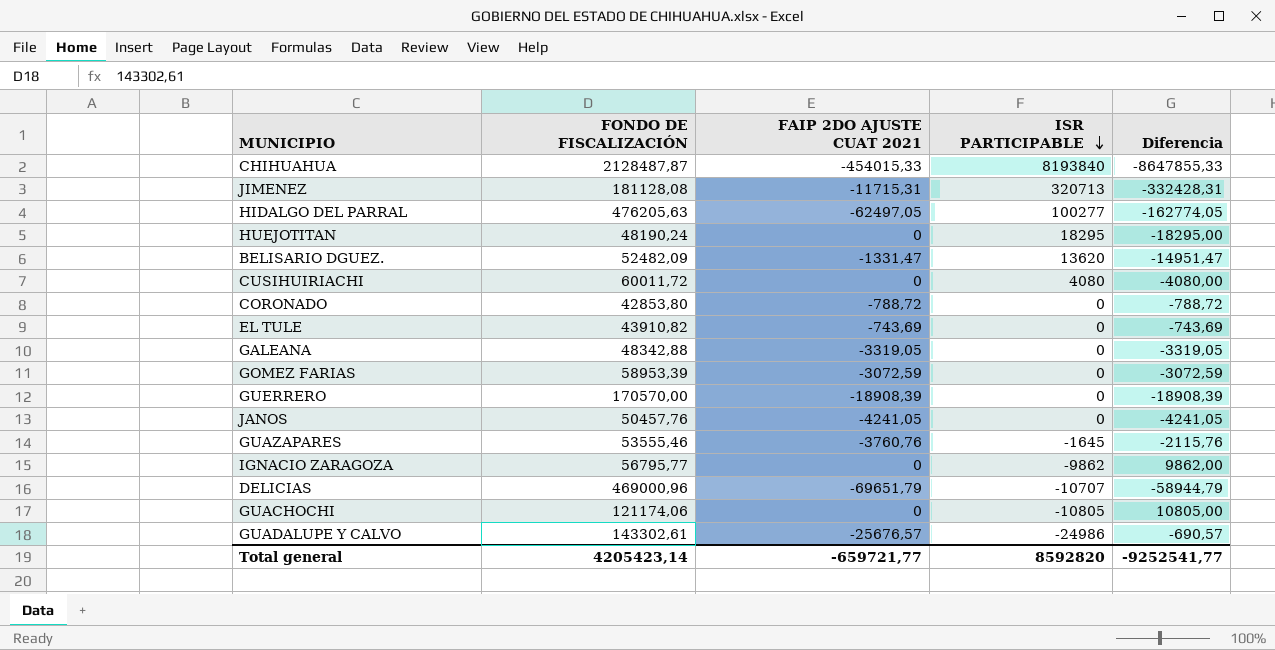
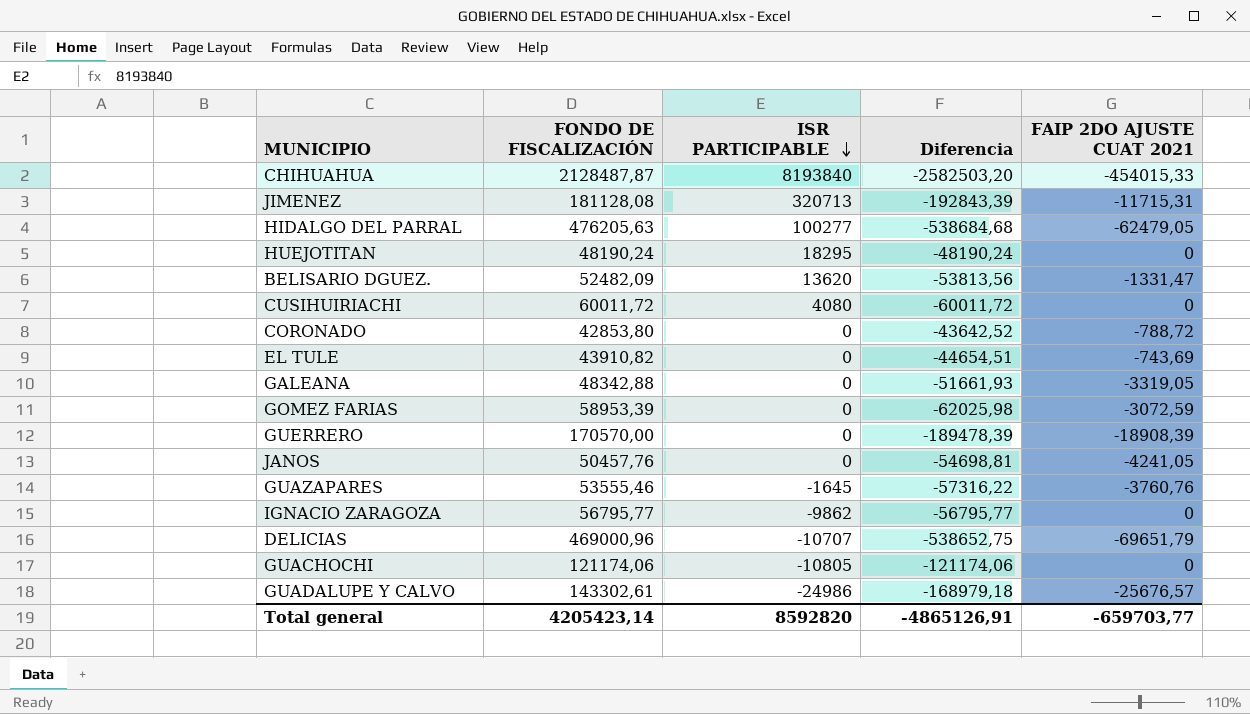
column Diferencia | formula: [FAIP 2DO AJUSTE CUAT 2021] - [ISR PARTICIPABLE] -> [FAIP 2DO AJUSTE CUAT 2021] - [FONDO DE FISCALIZACIÓN]
column FAIP 2DO AJUSTE CUAT 2021 | position: 3 -> 5
HIDALGO DEL PARRAL | FAIP 2DO AJUSTE CUAT 2021: -62497,05 -> -62479,05
Total general | Diferencia: -9252541,77 -> -4865126,91
Total general | FAIP 2DO AJUSTE CUAT 2021: -659721,77 -> -659703,77

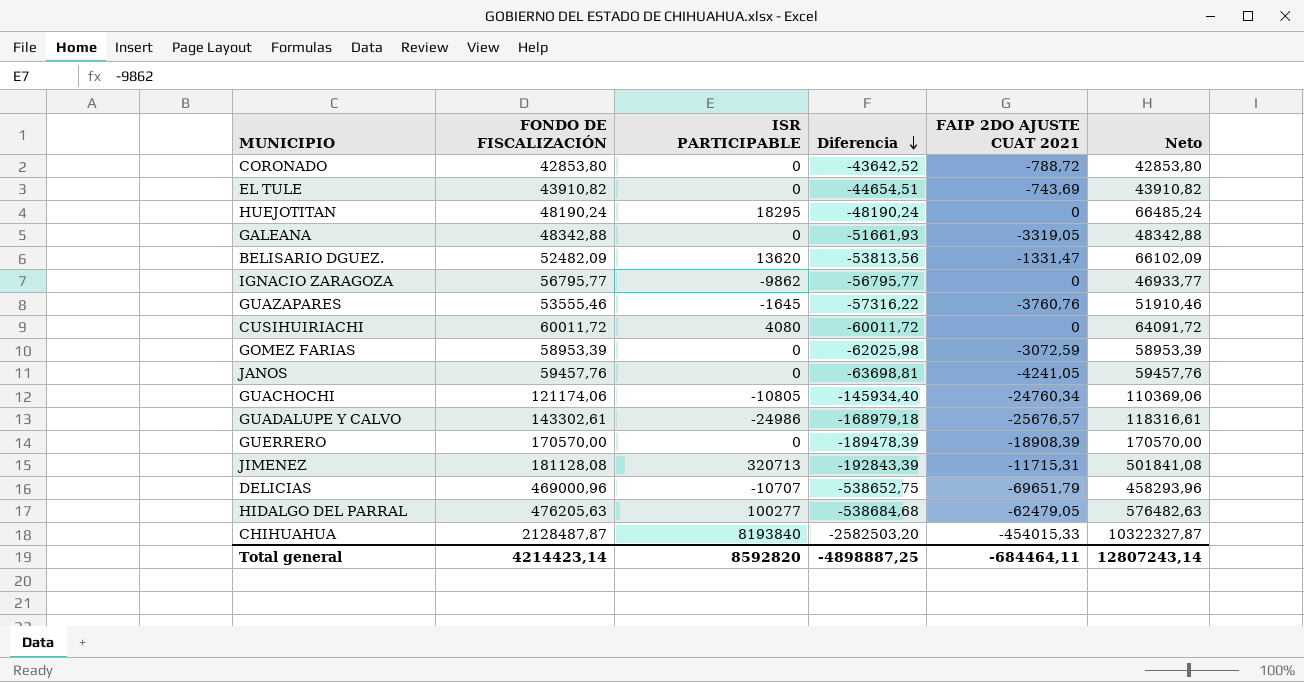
row order: ISR PARTICIPABLE descending -> Diferencia descending
column Neto | formula: none -> [FONDO DE FISCALIZACIÓN] + [ISR PARTICIPABLE]
JANOS | FONDO DE FISCALIZACIÓN: 50457,76 -> 59457,76
JANOS | Diferencia: -54698,81 -> -63698,81
GUACHOCHI | Diferencia: -121174,06 -> -145934,40
GUACHOCHI | FAIP 2DO AJUSTE CUAT 2021: 0 -> -24760,34
Total general | FONDO DE FISCALIZACIÓN: 4205423,14 -> 4214423,14
Total general | Diferencia: -4865126,91 -> -4898887,25
Total general | FAIP 2DO AJUSTE CUAT 2021: -659703,77 -> -684464,11

